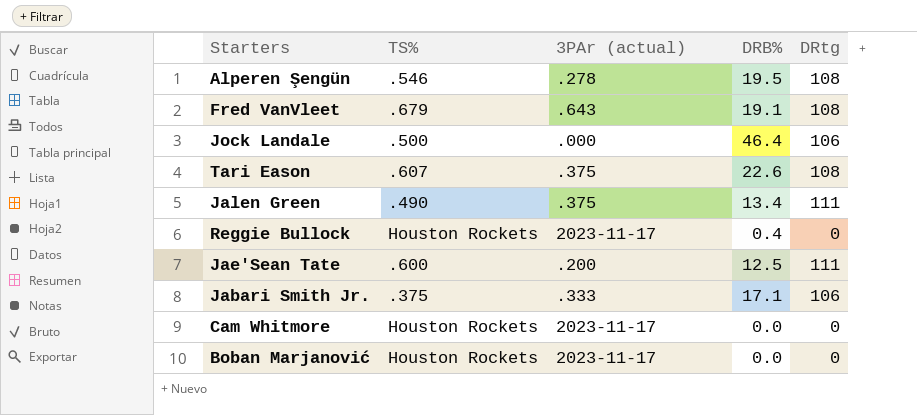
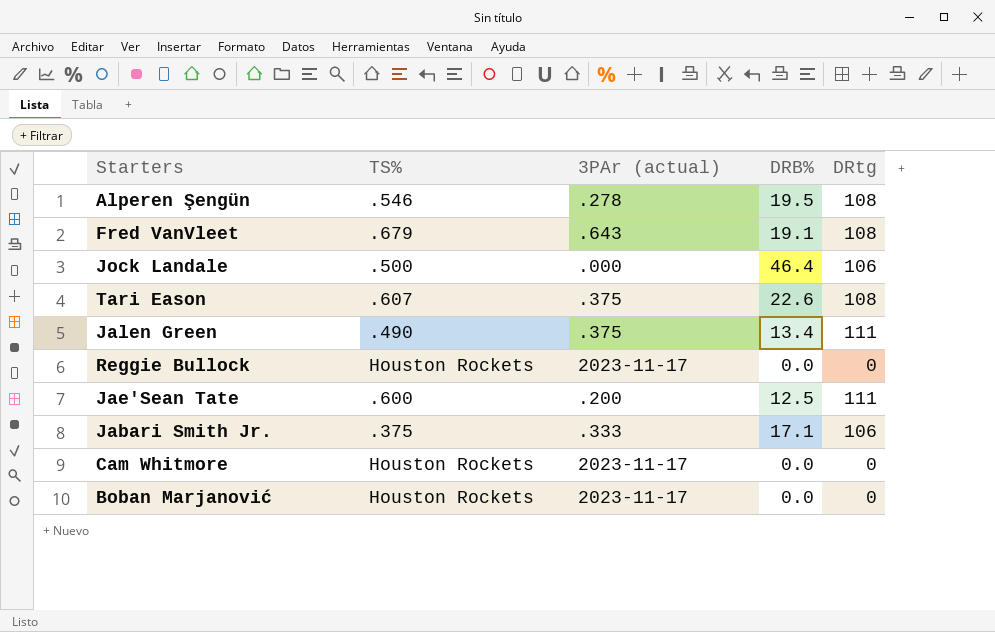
Reggie Bullock | DRB%: 0.4 -> 0.0

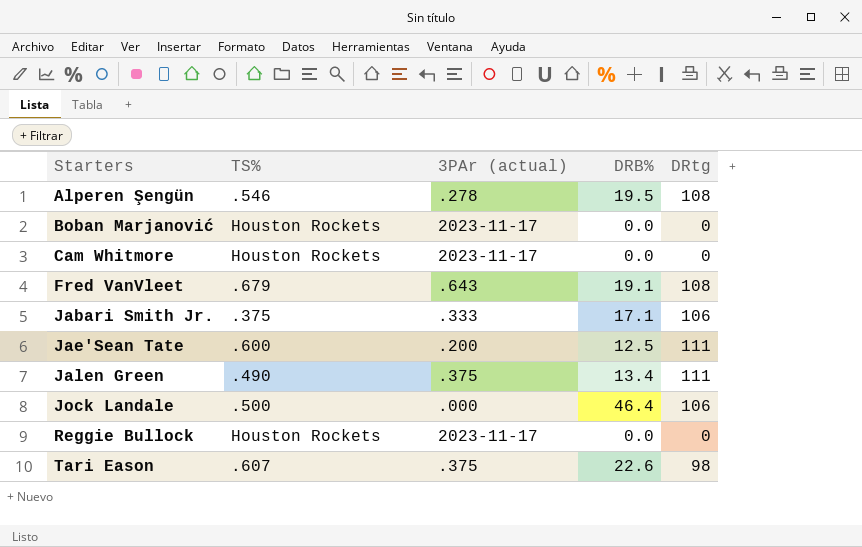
row order: none -> Starters ascending
Tari Eason | DRtg: 108 -> 98

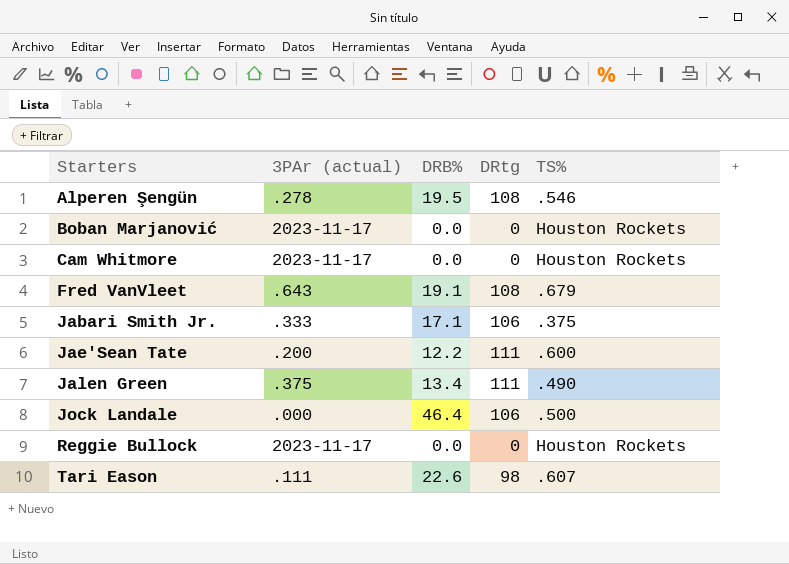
column TS% | position: 2 -> 5
Jae'Sean Tate | DRB%: 12.5 -> 12.2
Tari Eason | 3PAr (actual): .375 -> .111

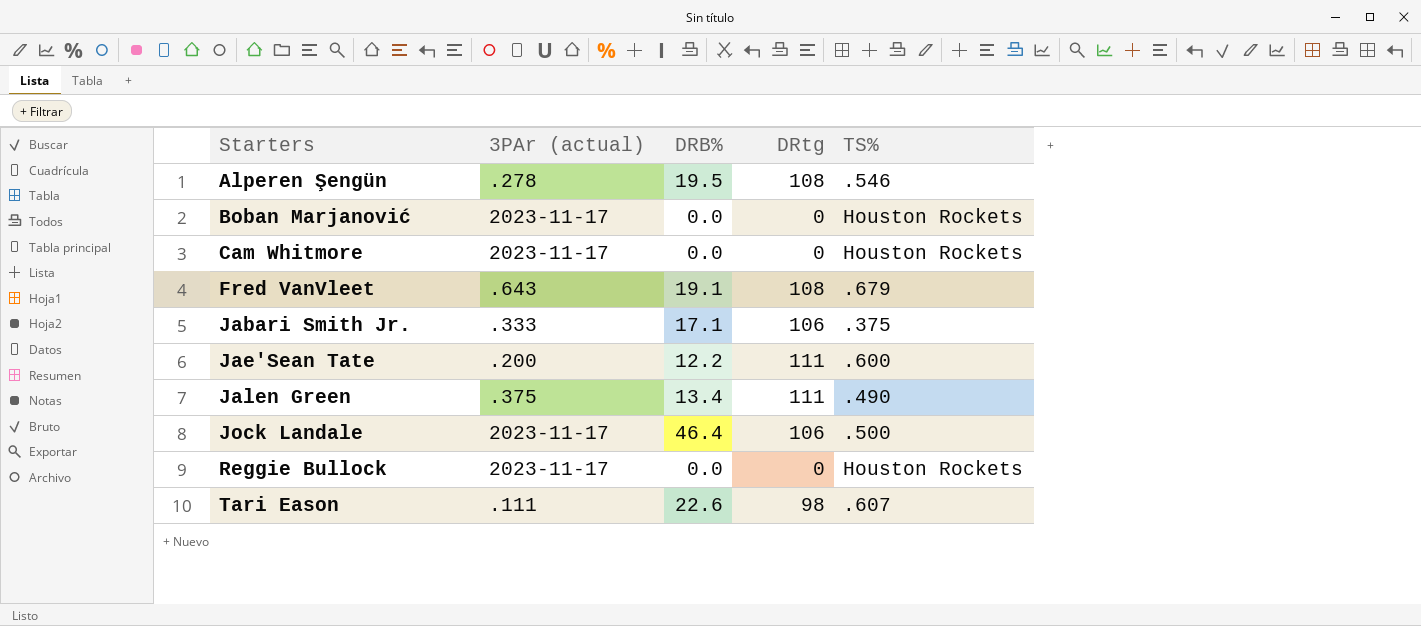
Jock Landale | 3PAr (actual): .000 -> 2023-11-17

